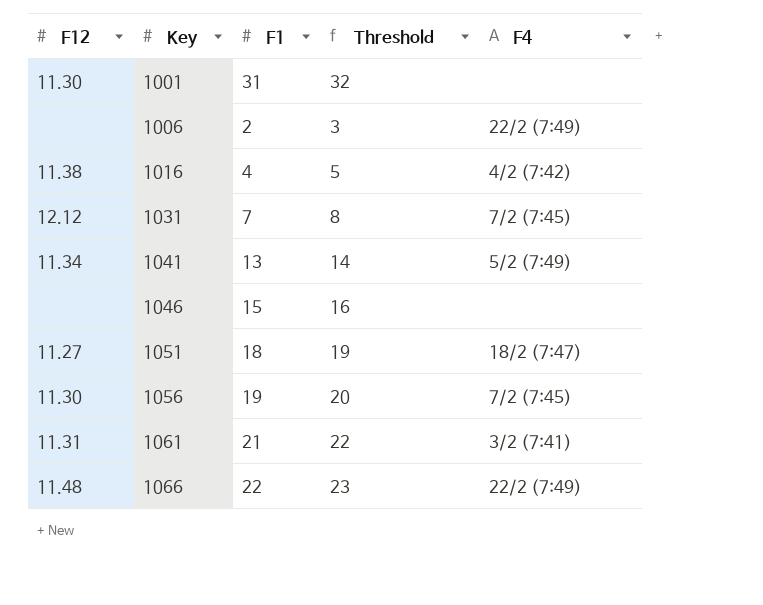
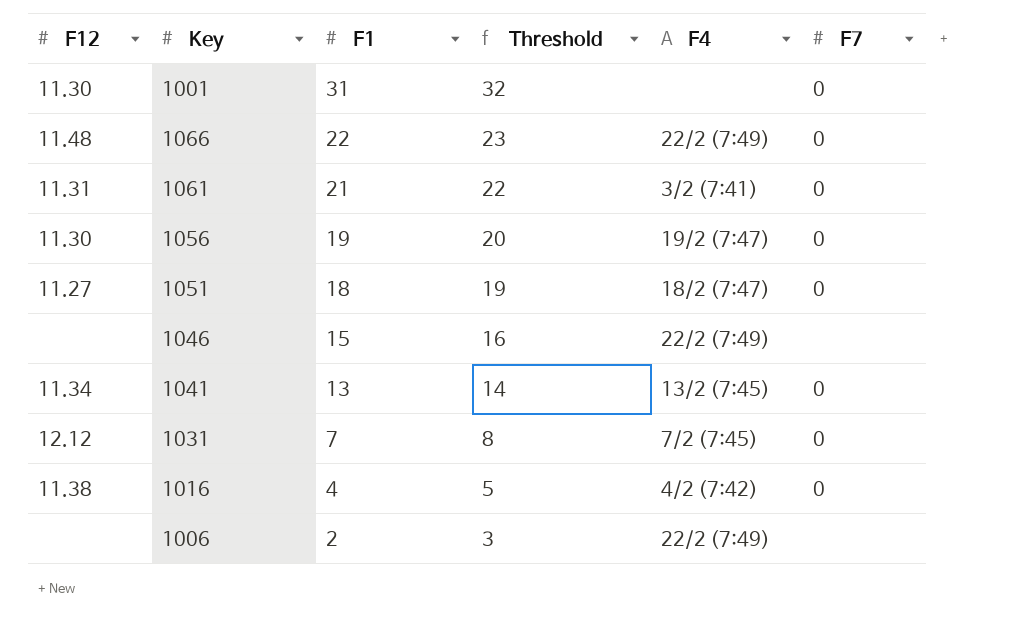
row order: Key ascending -> F1 descending
column F7 | position: none -> 6
1056 | F4: 7/2 (7:45) -> 19/2 (7:47)
1046 | F4: none -> 22/2 (7:49)
1041 | F4: 5/2 (7:49) -> 13/2 (7:45)

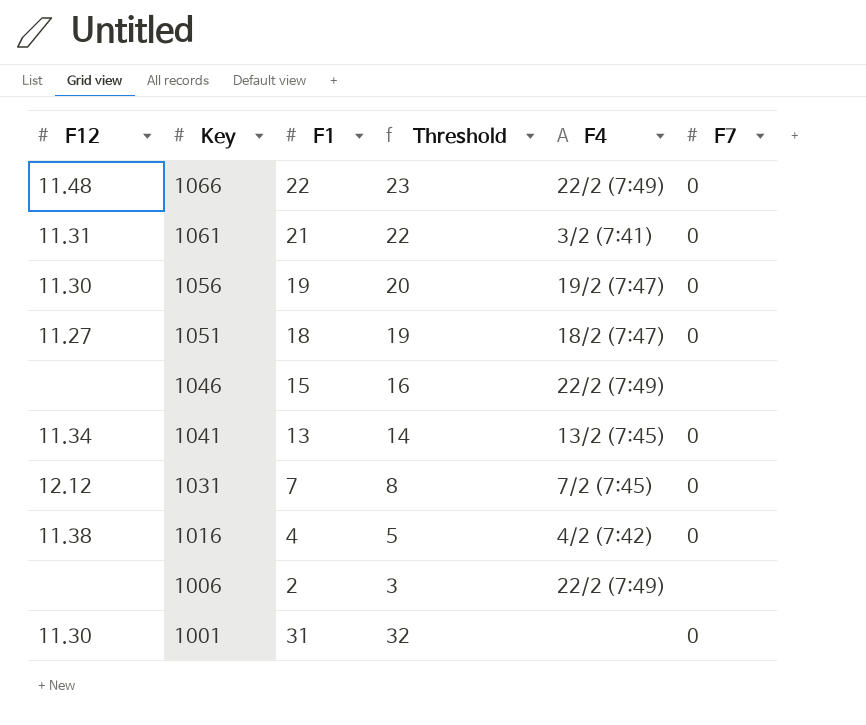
row order: F1 descending -> Key descending

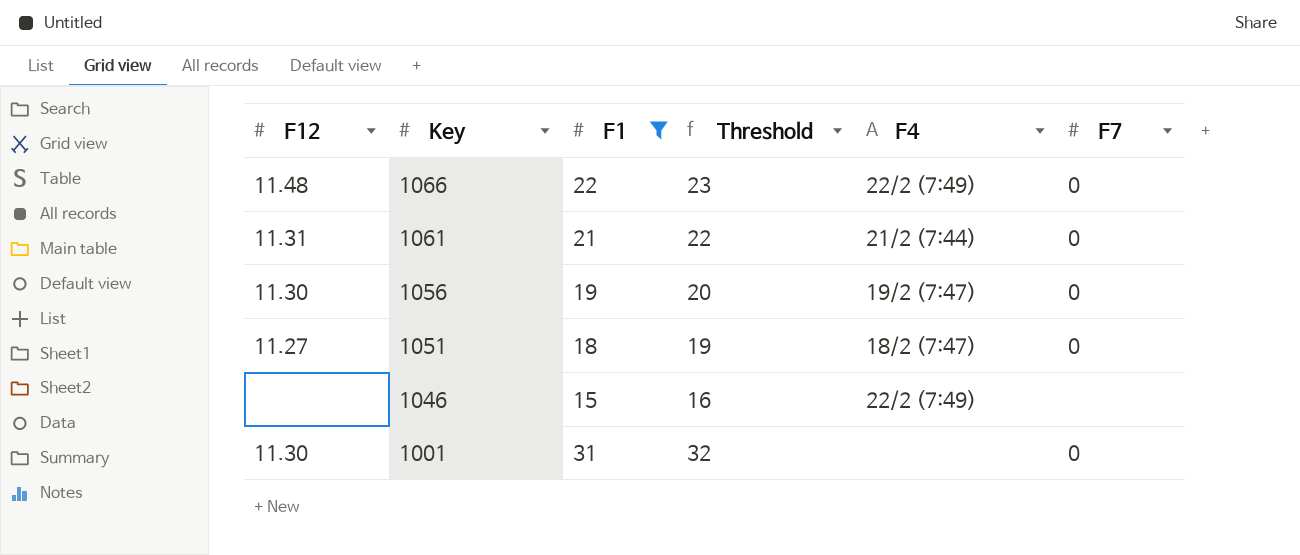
filter: none -> F1 >= 15
1061 | F4: 3/2 (7:41) -> 21/2 (7:44)

